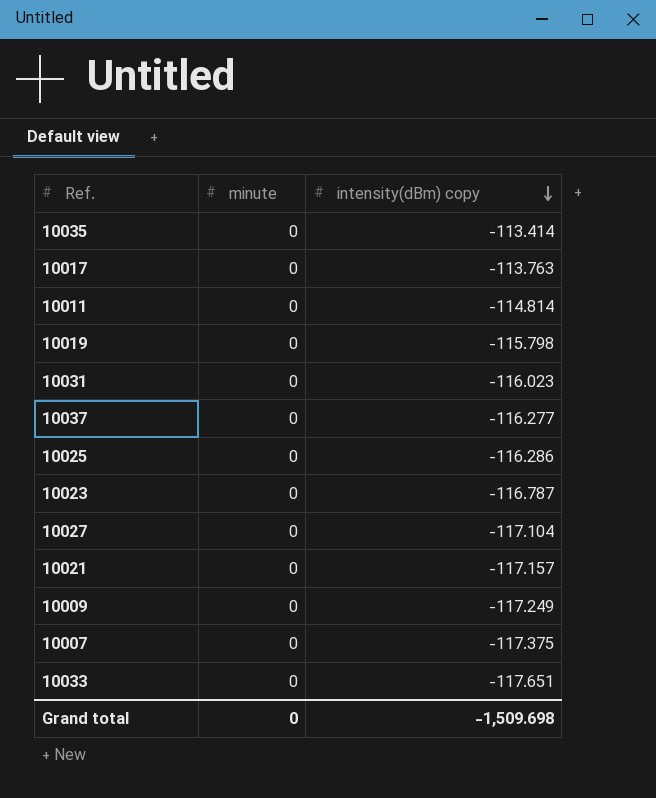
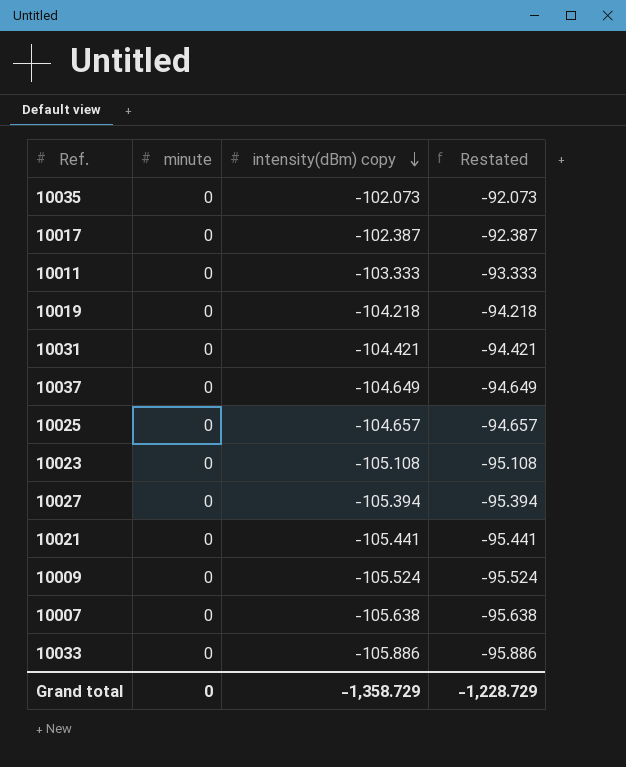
column Restated | formula: none -> [intensity(dBm) copy] + 10
10035 | intensity(dBm) copy: -113.414 -> -102.073
10017 | intensity(dBm) copy: -113.763 -> -102.387
10011 | intensity(dBm) copy: -114.814 -> -103.333
10019 | intensity(dBm) copy: -115.798 -> -104.218
10031 | intensity(dBm) copy: -116.023 -> -104.421
10037 | intensity(dBm) copy: -116.277 -> -104.649
10025 | intensity(dBm) copy: -116.286 -> -104.657
10023 | intensity(dBm) copy: -116.787 -> -105.108
10027 | intensity(dBm) copy: -117.104 -> -105.394
10021 | intensity(dBm) copy: -117.157 -> -105.441
10009 | intensity(dBm) copy: -117.249 -> -105.524
10007 | intensity(dBm) copy: -117.375 -> -105.638
10033 | intensity(dBm) copy: -117.651 -> -105.886
Grand total | intensity(dBm) copy: -1,509.698 -> -1,358.729

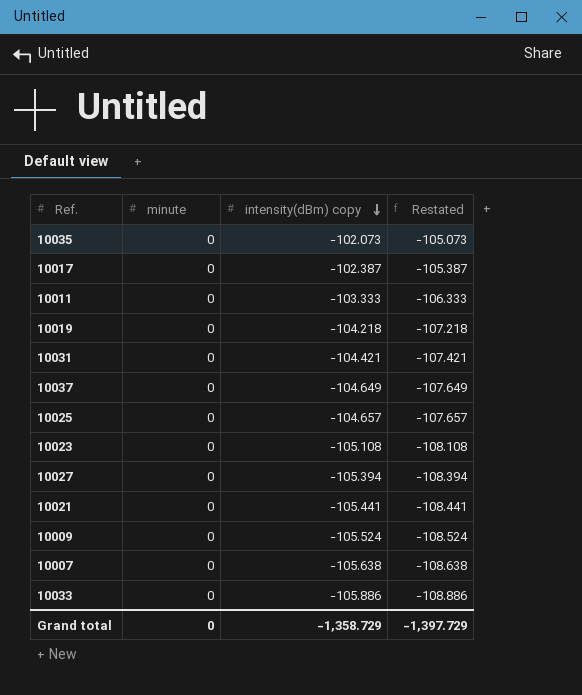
column Restated | formula: [intensity(dBm) copy] + 10 -> [intensity(dBm) copy] - 3
Grand total | Restated: -1,228.729 -> -1,397.729

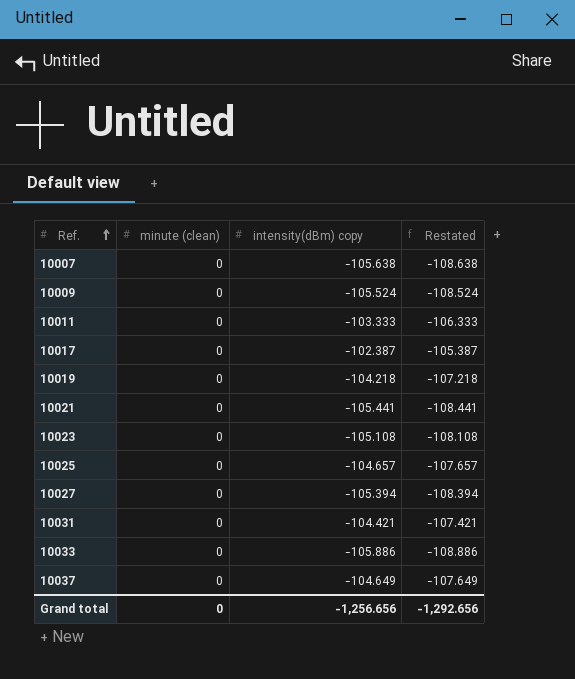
row order: intensity(dBm) copy descending -> Ref. ascending
column name: minute -> minute (clean)
row 10035: 0 | -102.073 | -105.073 -> none
Grand total | intensity(dBm) copy: -1,358.729 -> -1,256.656
Grand total | Restated: -1,397.729 -> -1,292.656

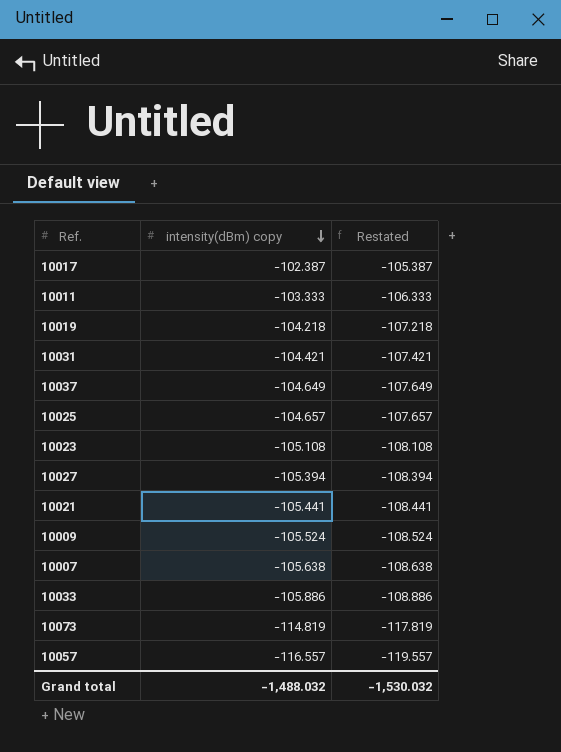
row order: Ref. ascending -> intensity(dBm) copy descending
column minute (clean) | position: 2 -> none
row 10073: none -> -114.819 | -117.819
row 10057: none -> -116.557 | -119.557
Grand total | intensity(dBm) copy: -1,256.656 -> -1,488.032
Grand total | Restated: -1,292.656 -> -1,530.032

